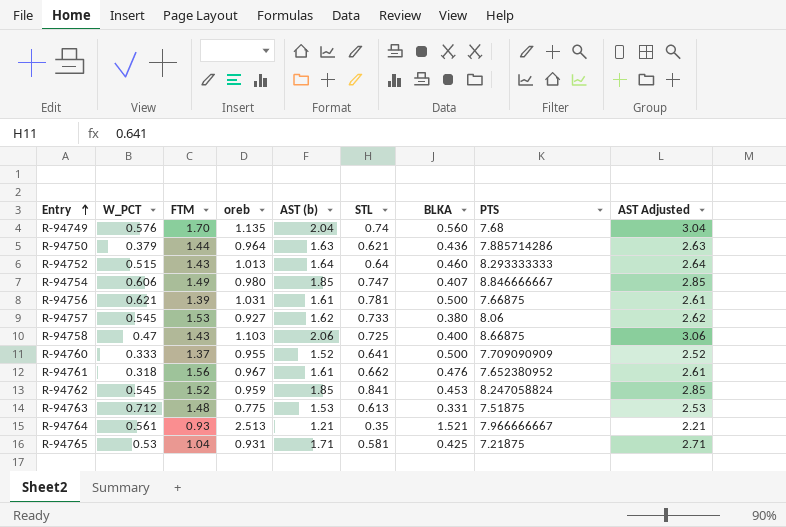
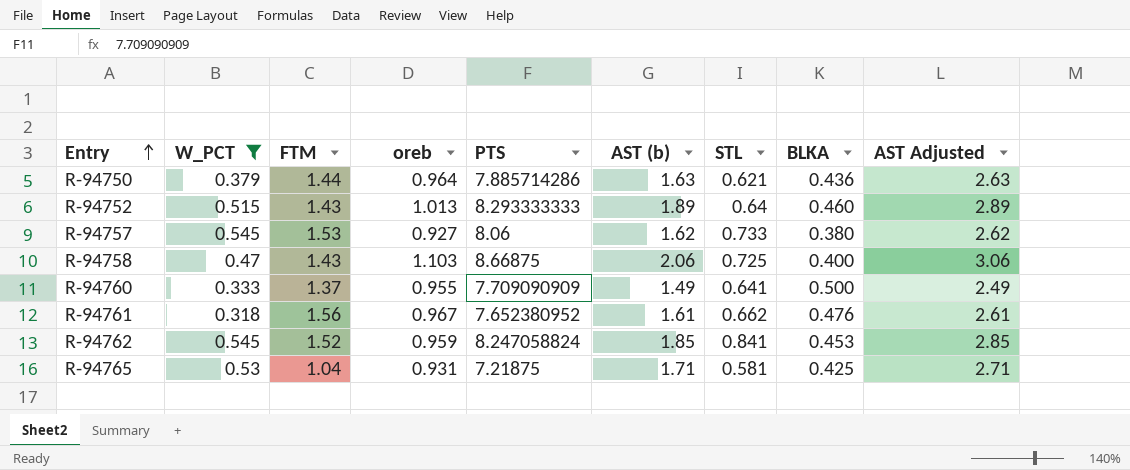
filter: none -> W_PCT <= 0.545
column PTS | position: 8 -> 5
R-94752 | AST (b): 1.64 -> 1.89
R-94752 | AST Adjusted: 2.64 -> 2.89
R-94760 | AST (b): 1.52 -> 1.49
R-94760 | AST Adjusted: 2.52 -> 2.49

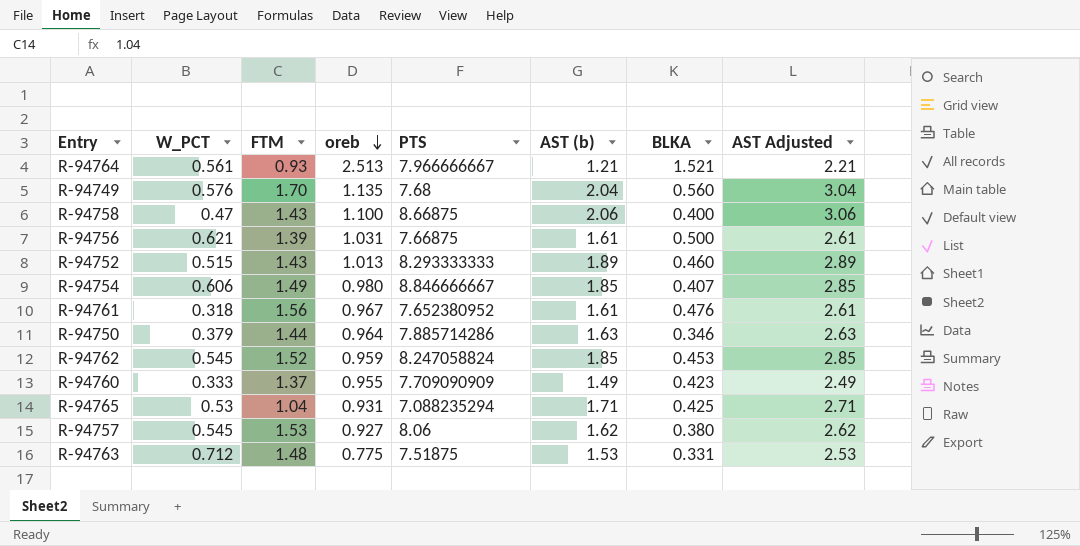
filter: W_PCT <= 0.545 -> none
row order: Entry ascending -> oreb descending
column STL | position: 7 -> none
R-94758 | oreb: 1.103 -> 1.100
R-94750 | BLKA: 0.436 -> 0.346
R-94760 | BLKA: 0.500 -> 0.423
R-94765 | PTS: 7.21875 -> 7.088235294

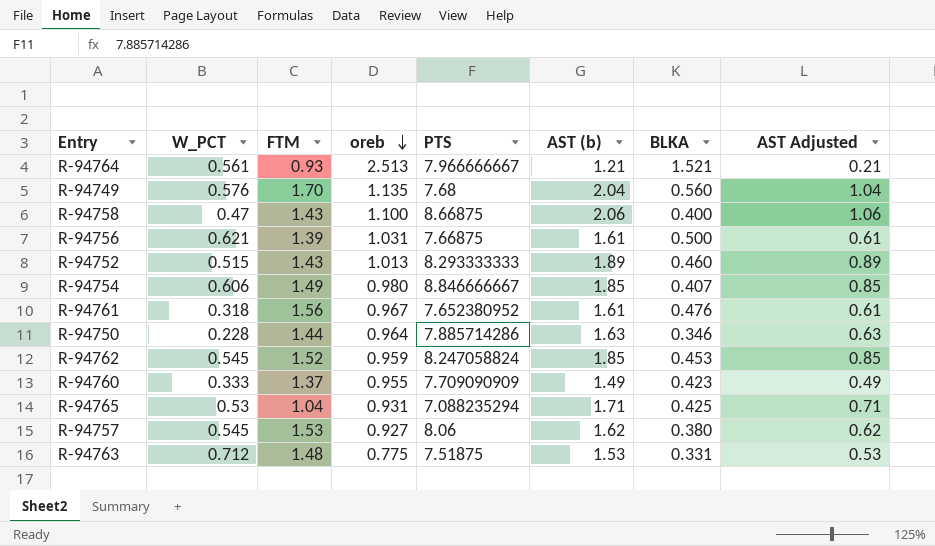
column AST Adjusted | formula: [AST (b)] + 1 -> [AST (b)] - 1
R-94750 | W_PCT: 0.379 -> 0.228

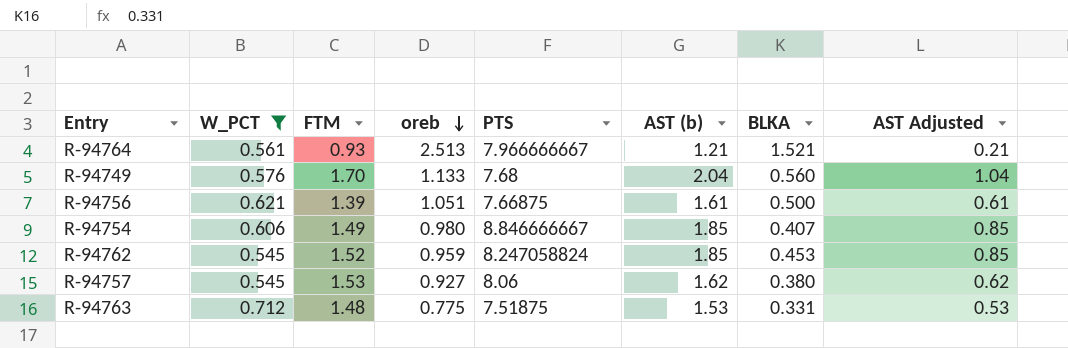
filter: none -> W_PCT >= 0.545
R-94749 | oreb: 1.135 -> 1.133
R-94756 | oreb: 1.031 -> 1.051

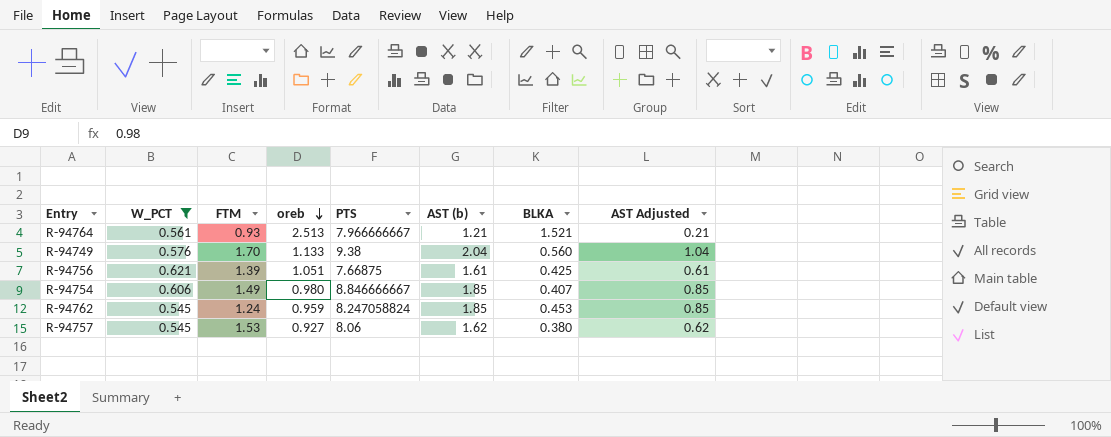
row R-94763: 0.712 | 1.48 | 0.775 | 7.51875 | 1.53 | 0.331 | 0.53 -> none
R-94749 | PTS: 7.68 -> 9.38
R-94756 | BLKA: 0.500 -> 0.425
R-94762 | FTM: 1.52 -> 1.24

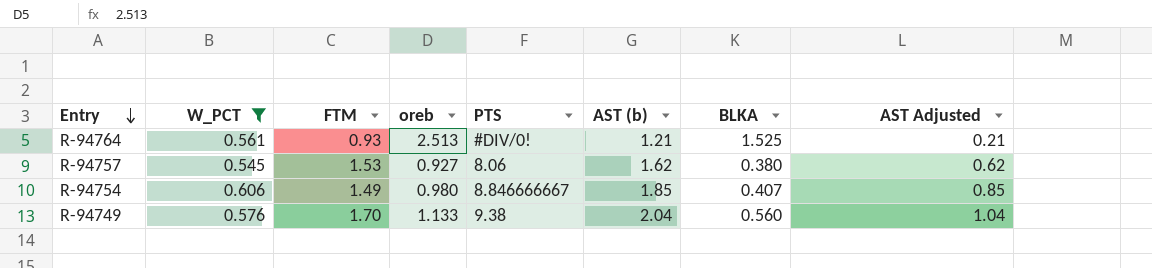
row order: oreb descending -> Entry descending
row R-94756: 0.621 | 1.39 | 1.051 | 7.66875 | 1.61 | 0.425 | 0.61 -> none
row R-94762: 0.545 | 1.24 | 0.959 | 8.247058824 | 1.85 | 0.453 | 0.85 -> none
R-94764 | PTS: 7.966666667 -> #DIV/0!
R-94764 | BLKA: 1.521 -> 1.525

